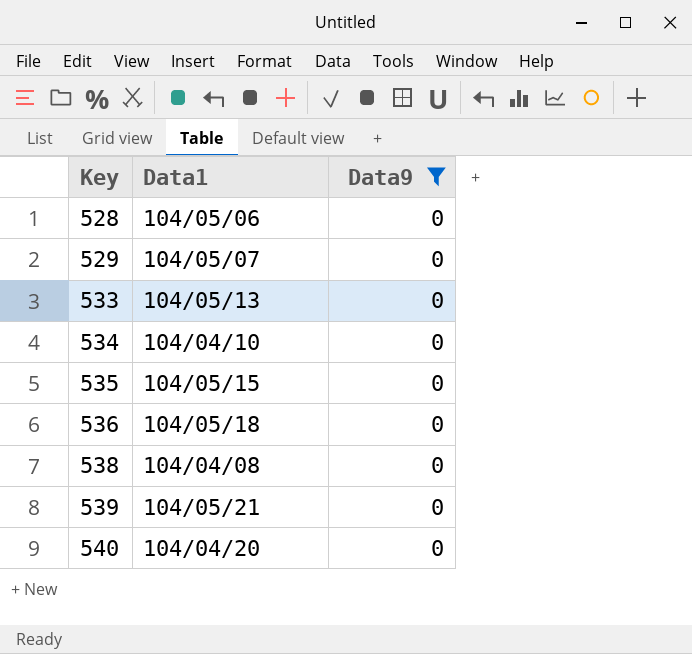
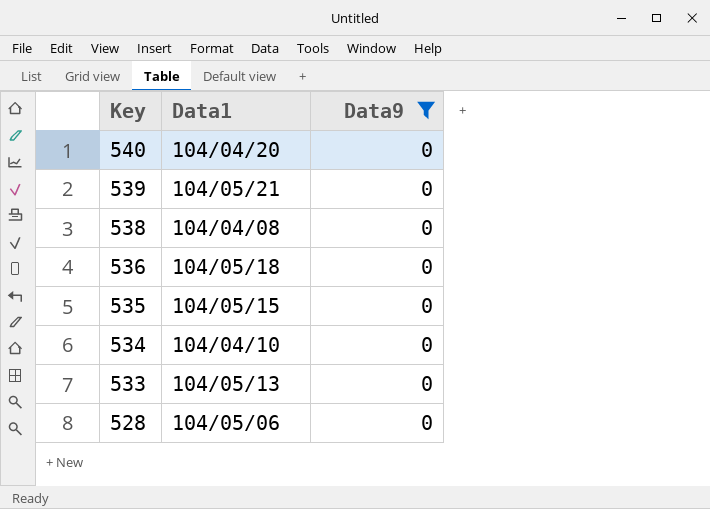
row order: Key ascending -> Key descending
row 529: 104/05/07 | 0 -> none

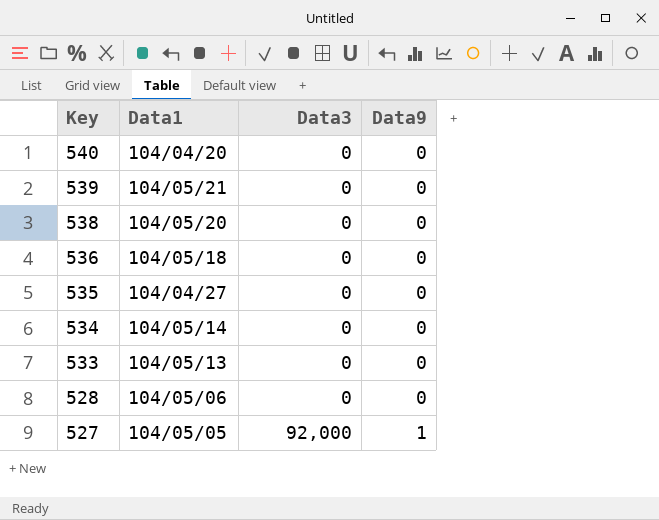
filter: Data9 = 0 -> none
column Data3 | position: none -> 3
538 | Data1: 104/04/08 -> 104/05/20
535 | Data1: 104/05/15 -> 104/04/27
534 | Data1: 104/04/10 -> 104/05/14

